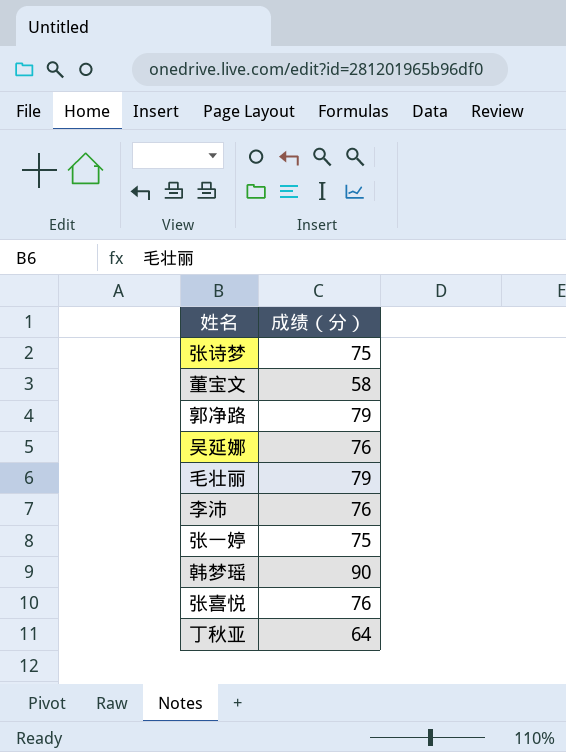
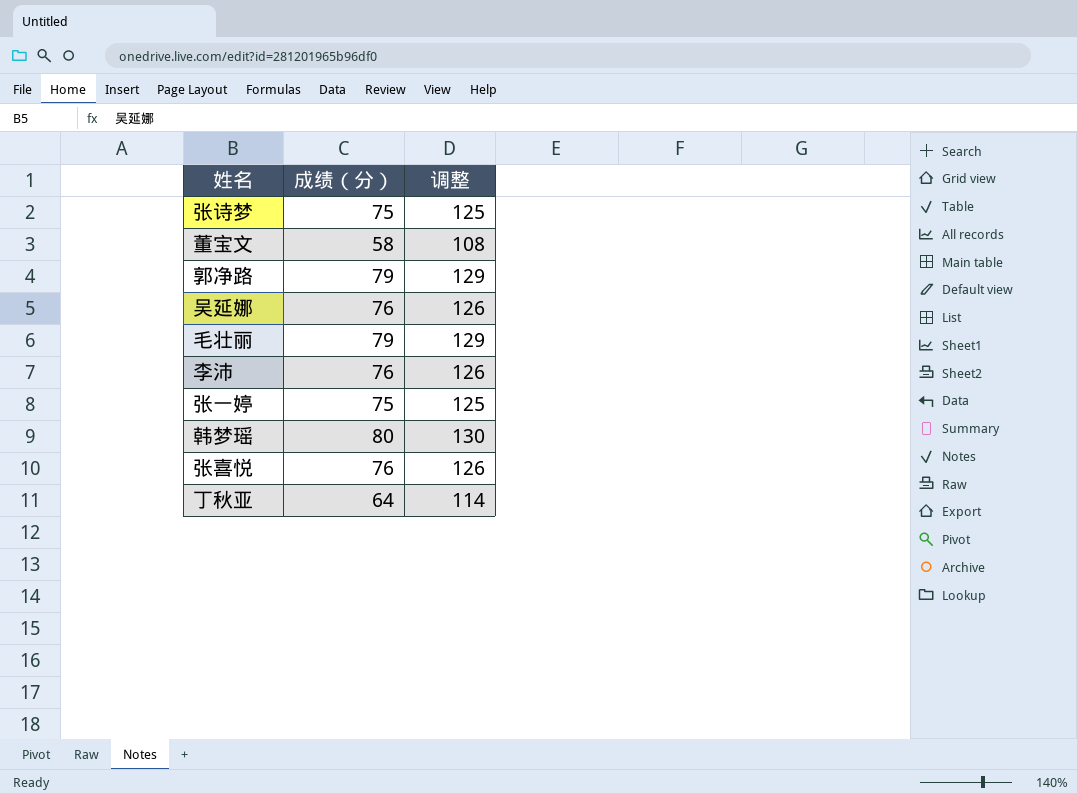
column 调整 | formula: none -> [成绩（分）] + 50
韩梦瑶 | 成绩（分）: 90 -> 80

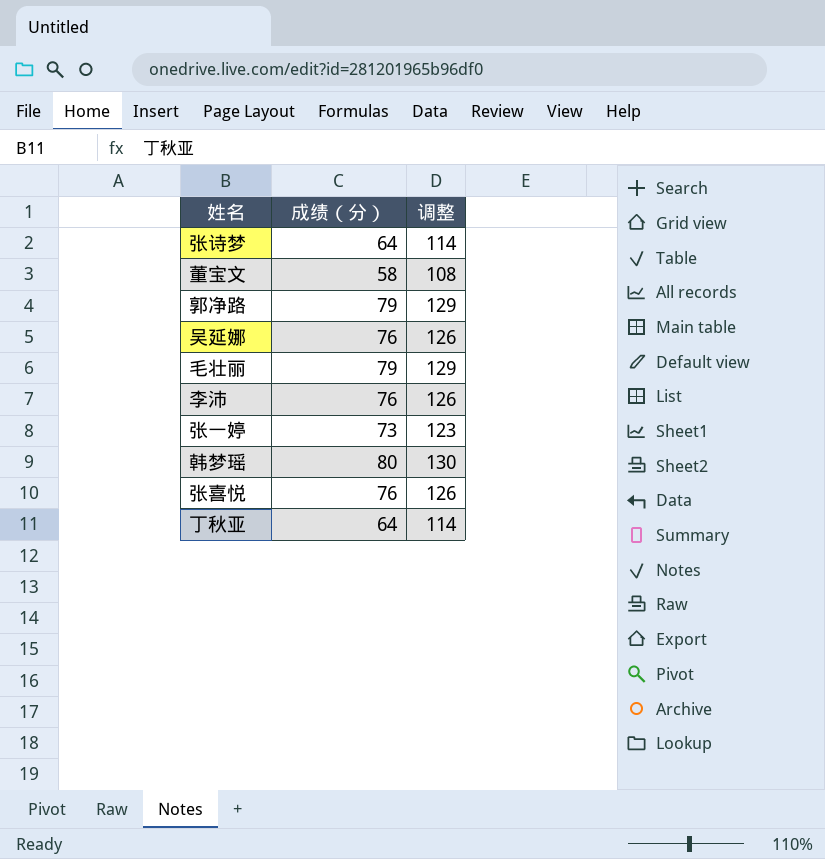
张诗梦 | 成绩（分）: 75 -> 64
张诗梦 | 调整: 125 -> 114
张一婷 | 成绩（分）: 75 -> 73
张一婷 | 调整: 125 -> 123

